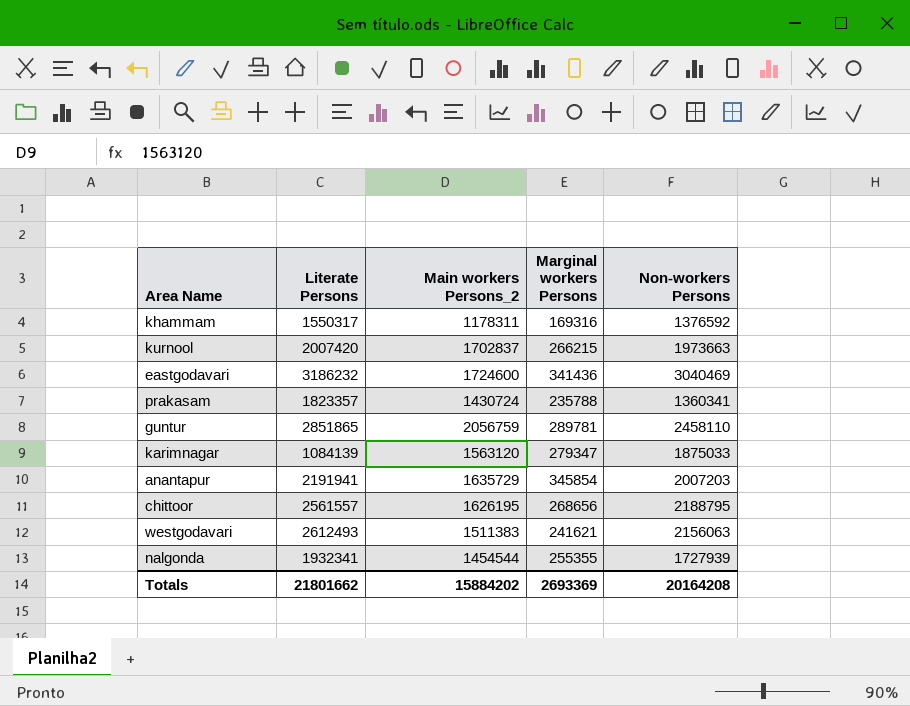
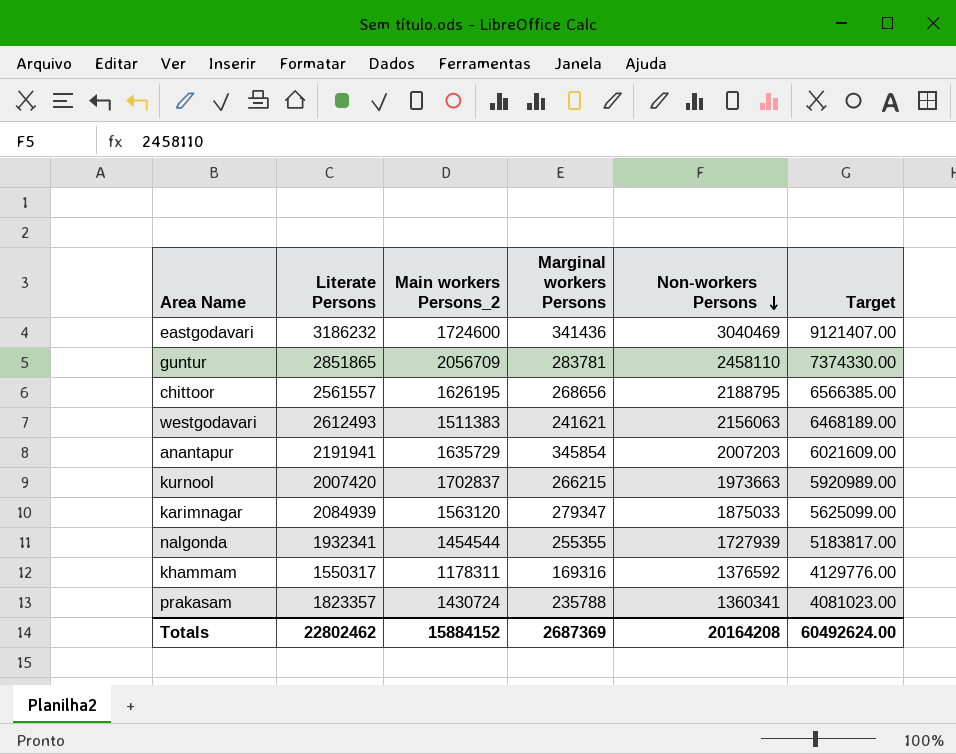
row order: none -> Non-workers Persons descending
column Target | formula: none -> [Non-workers Persons] * 3
guntur | Main workers Persons_2: 2056759 -> 2056709
guntur | Marginal workers Persons: 289781 -> 283781
karimnagar | Literate Persons: 1084139 -> 2084939
Totals | Literate Persons: 21801662 -> 22802462
Totals | Main workers Persons_2: 15884202 -> 15884152
Totals | Marginal workers Persons: 2693369 -> 2687369

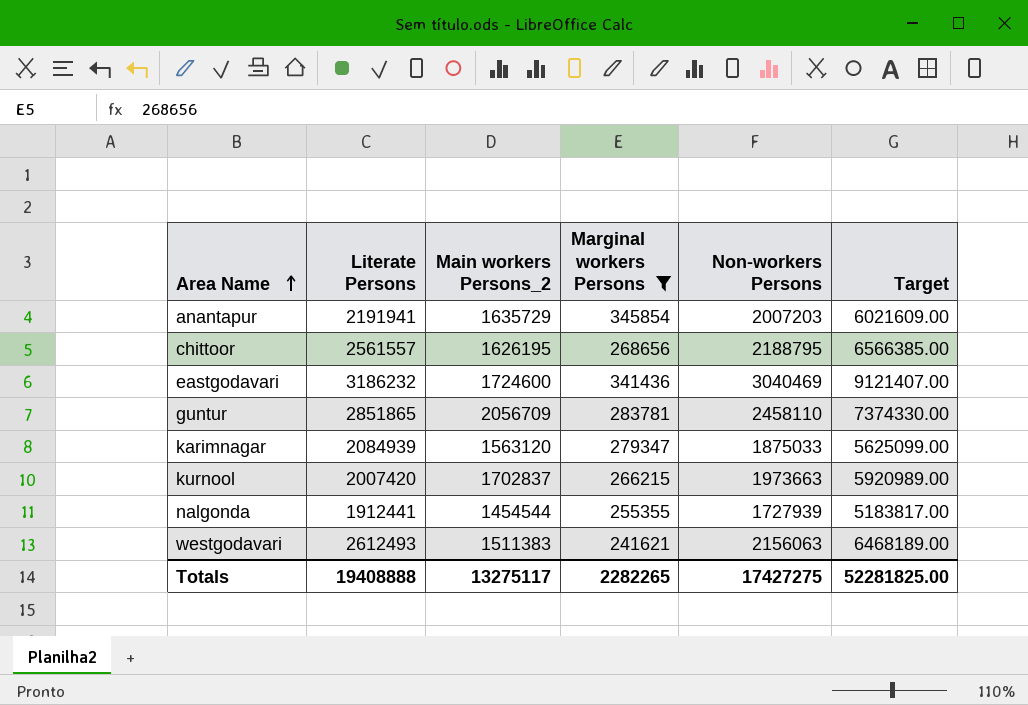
filter: none -> Marginal workers Persons >= 241621
row order: Non-workers Persons descending -> Area Name ascending
nalgonda | Literate Persons: 1932341 -> 1912441
Totals | Literate Persons: 22802462 -> 19408888
Totals | Main workers Persons_2: 15884152 -> 13275117
Totals | Marginal workers Persons: 2687369 -> 2282265
Totals | Non-workers Persons: 20164208 -> 17427275
Totals | Target: 60492624.00 -> 52281825.00

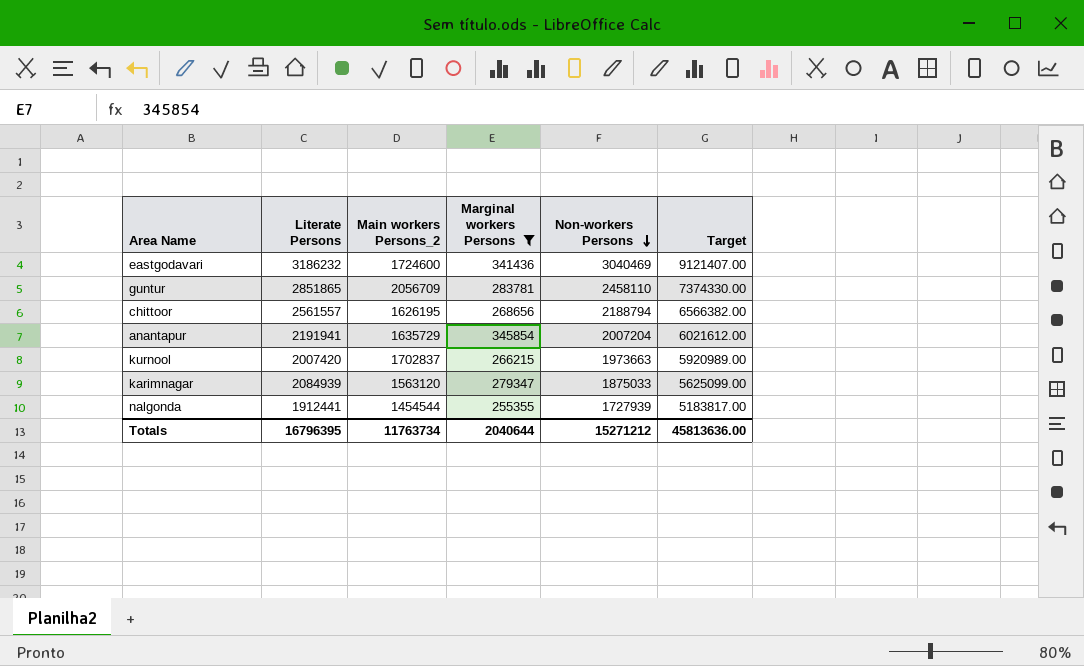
row order: Area Name ascending -> Non-workers Persons descending
row westgodavari: 2612493 | 1511383 | 241621 | 2156063 | 6468189.00 -> none
chittoor | Non-workers Persons: 2188795 -> 2188794
chittoor | Target: 6566385.00 -> 6566382.00
anantapur | Non-workers Persons: 2007203 -> 2007204
anantapur | Target: 6021609.00 -> 6021612.00
Totals | Literate Persons: 19408888 -> 16796395
Totals | Main workers Persons_2: 13275117 -> 11763734
Totals | Marginal workers Persons: 2282265 -> 2040644
Totals | Non-workers Persons: 17427275 -> 15271212
Totals | Target: 52281825.00 -> 45813636.00

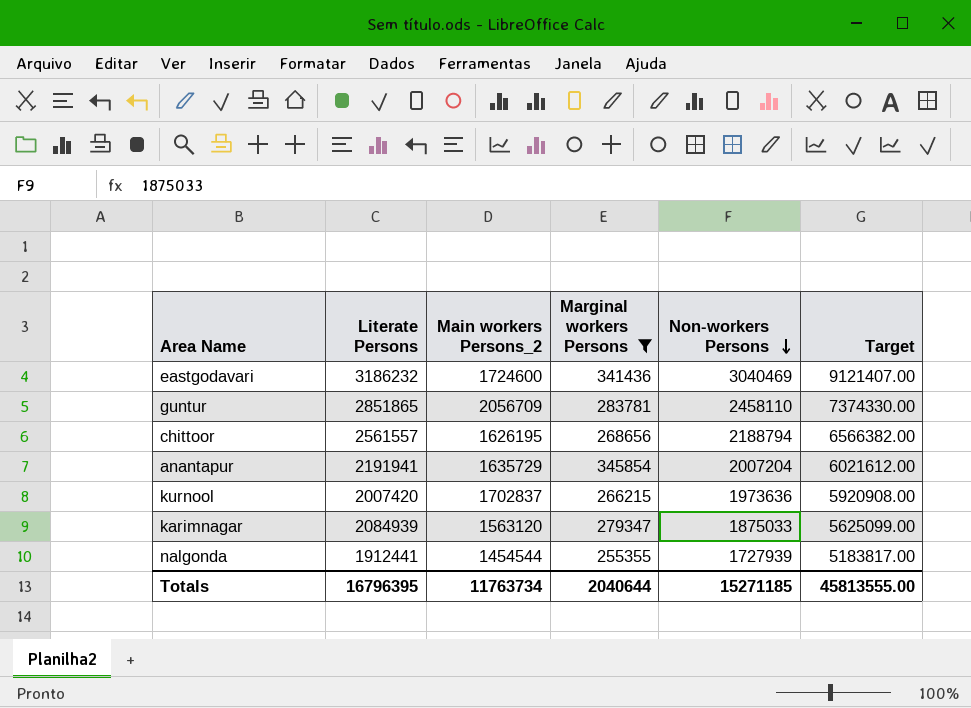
kurnool | Non-workers Persons: 1973663 -> 1973636
kurnool | Target: 5920989.00 -> 5920908.00
Totals | Non-workers Persons: 15271212 -> 15271185
Totals | Target: 45813636.00 -> 45813555.00

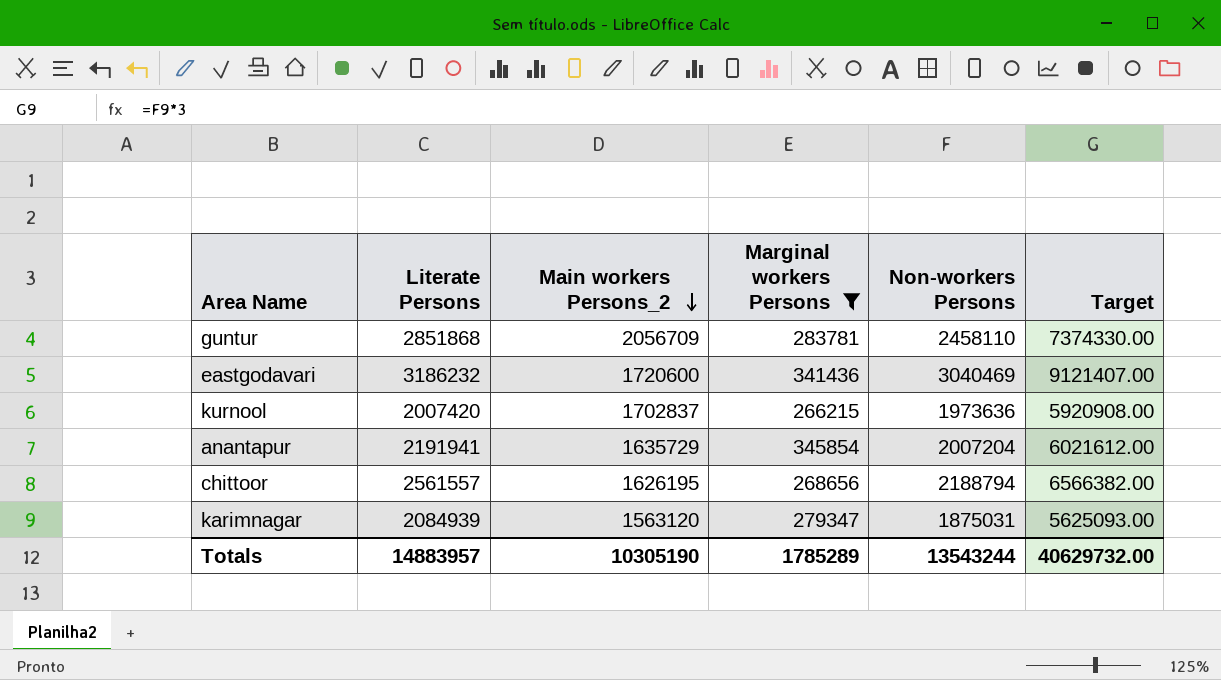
row order: Non-workers Persons descending -> Main workers Persons_2 descending
row nalgonda: 1912441 | 1454544 | 255355 | 1727939 | 5183817.00 -> none
guntur | Literate Persons: 2851865 -> 2851868
eastgodavari | Main workers Persons_2: 1724600 -> 1720600
karimnagar | Non-workers Persons: 1875033 -> 1875031
karimnagar | Target: 5625099.00 -> 5625093.00
Totals | Literate Persons: 16796395 -> 14883957
Totals | Main workers Persons_2: 11763734 -> 10305190
Totals | Marginal workers Persons: 2040644 -> 1785289
Totals | Non-workers Persons: 15271185 -> 13543244
Totals | Target: 45813555.00 -> 40629732.00

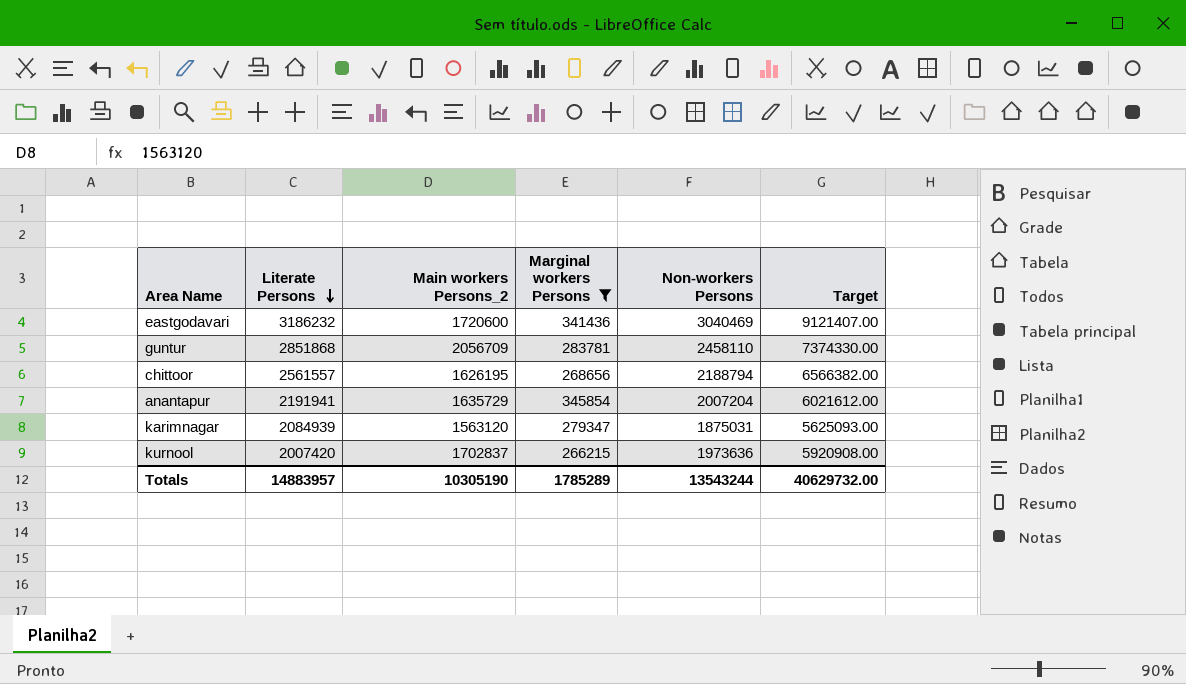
row order: Main workers Persons_2 descending -> Literate Persons descending

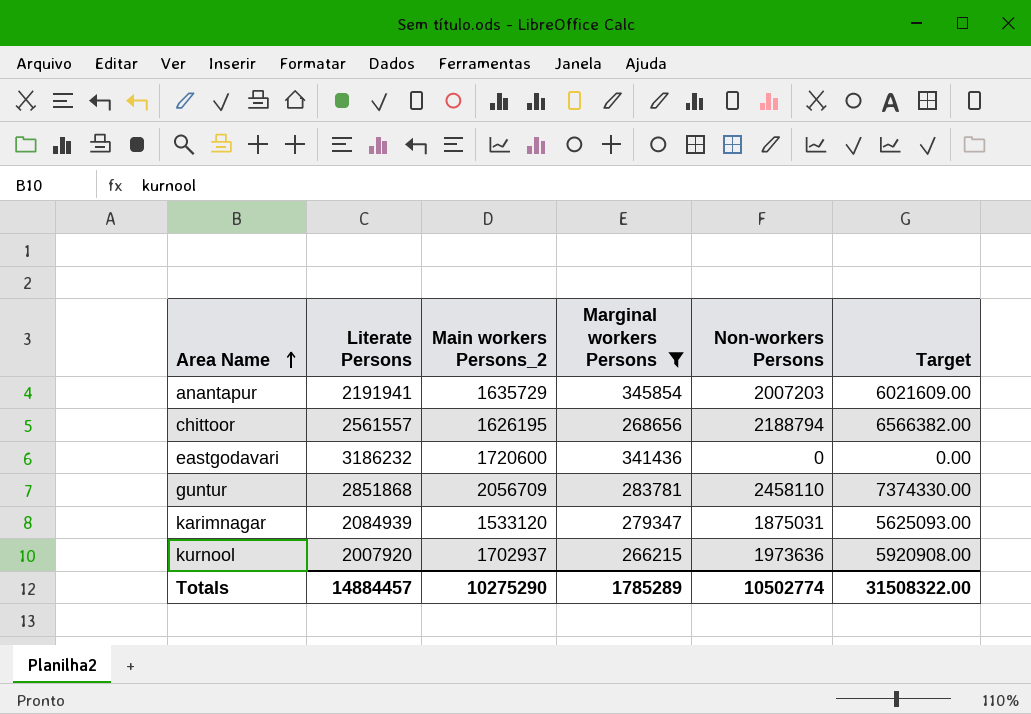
row order: Literate Persons descending -> Area Name ascending
anantapur | Non-workers Persons: 2007204 -> 2007203
anantapur | Target: 6021612.00 -> 6021609.00
eastgodavari | Non-workers Persons: 3040469 -> 0
eastgodavari | Target: 9121407.00 -> 0.00
karimnagar | Main workers Persons_2: 1563120 -> 1533120
kurnool | Literate Persons: 2007420 -> 2007920
kurnool | Main workers Persons_2: 1702837 -> 1702937
Totals | Literate Persons: 14883957 -> 14884457
Totals | Main workers Persons_2: 10305190 -> 10275290
Totals | Non-workers Persons: 13543244 -> 10502774
Totals | Target: 40629732.00 -> 31508322.00

